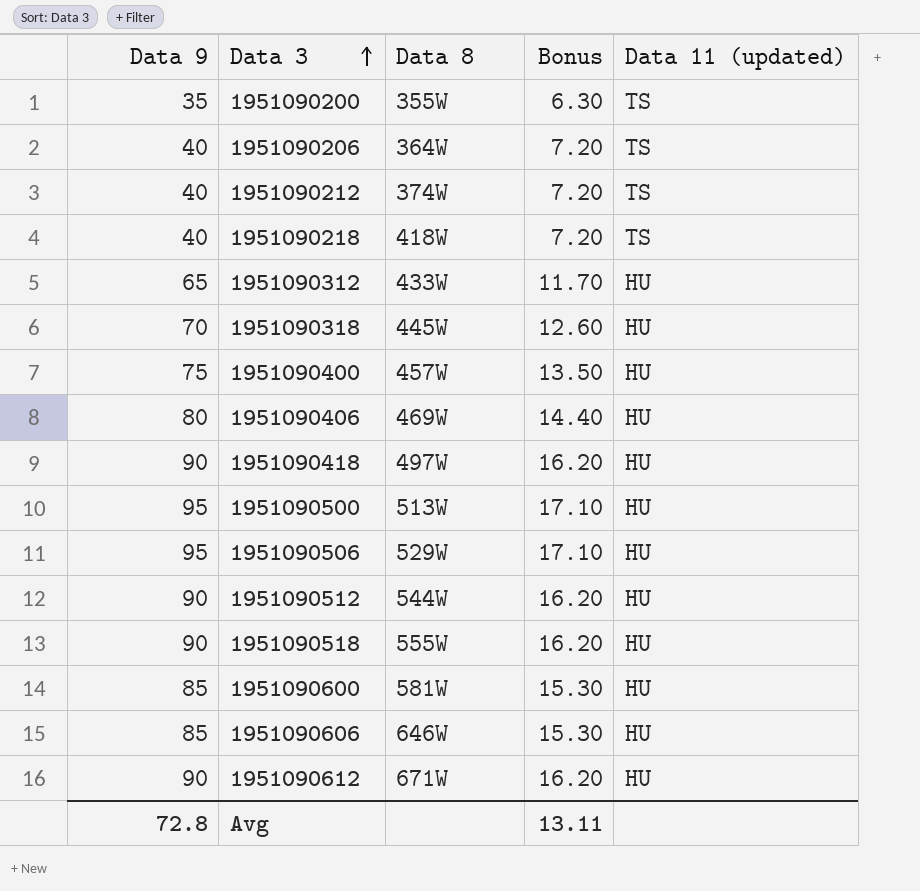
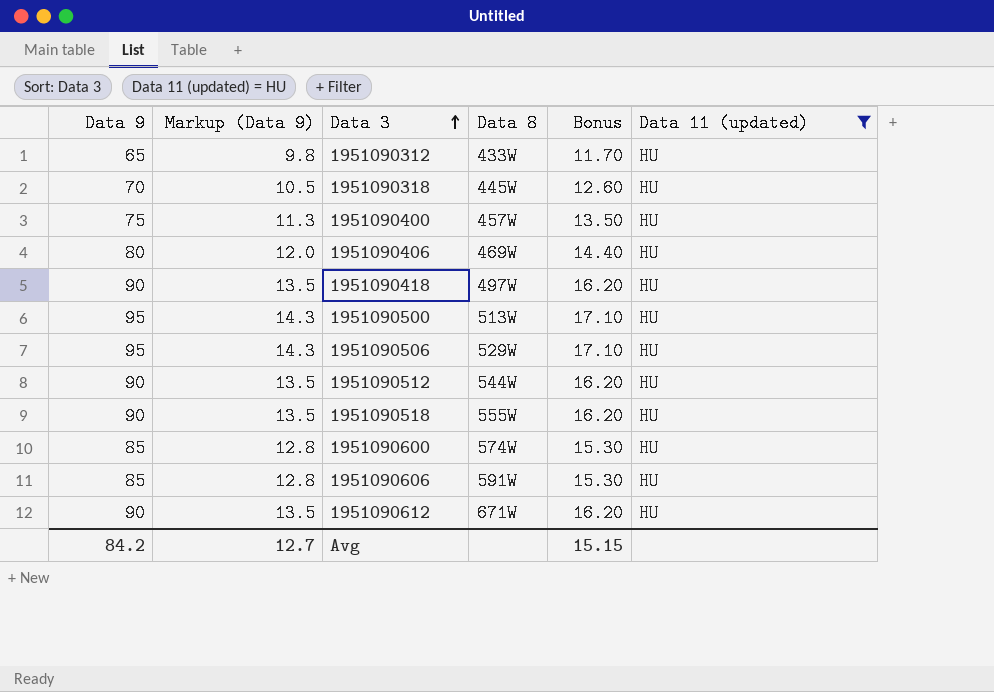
filter: none -> Data 11 (updated) = HU
column Markup (Data 9) | formula: none -> [Data 9] * 0.15
1951090600 | Data 8: 581W -> 574W
1951090606 | Data 8: 646W -> 591W
Avg | Data 9: 72.8 -> 84.2
Avg | Bonus: 13.11 -> 15.15

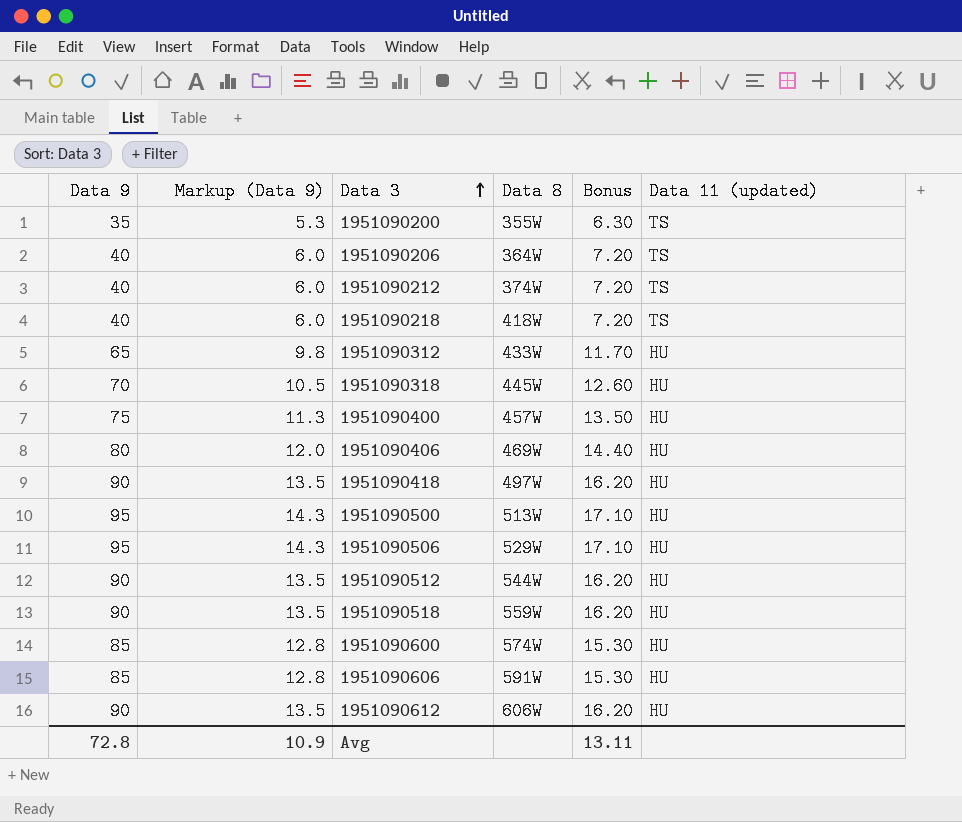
filter: Data 11 (updated) = HU -> none
1951090518 | Data 8: 555W -> 559W
1951090612 | Data 8: 671W -> 606W
Avg | Data 9: 84.2 -> 72.8
Avg | Markup (Data 9): 12.7 -> 10.9
Avg | Bonus: 15.15 -> 13.11

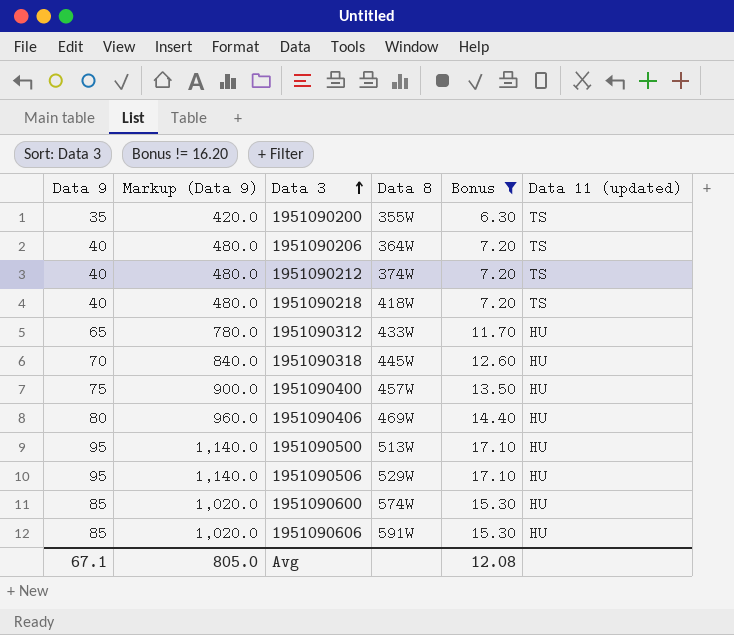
filter: none -> Bonus != 16.20
column Markup (Data 9) | formula: [Data 9] * 0.15 -> [Data 9] * 12
Avg | Data 9: 72.8 -> 67.1
Avg | Markup (Data 9): 10.9 -> 805.0
Avg | Bonus: 13.11 -> 12.08

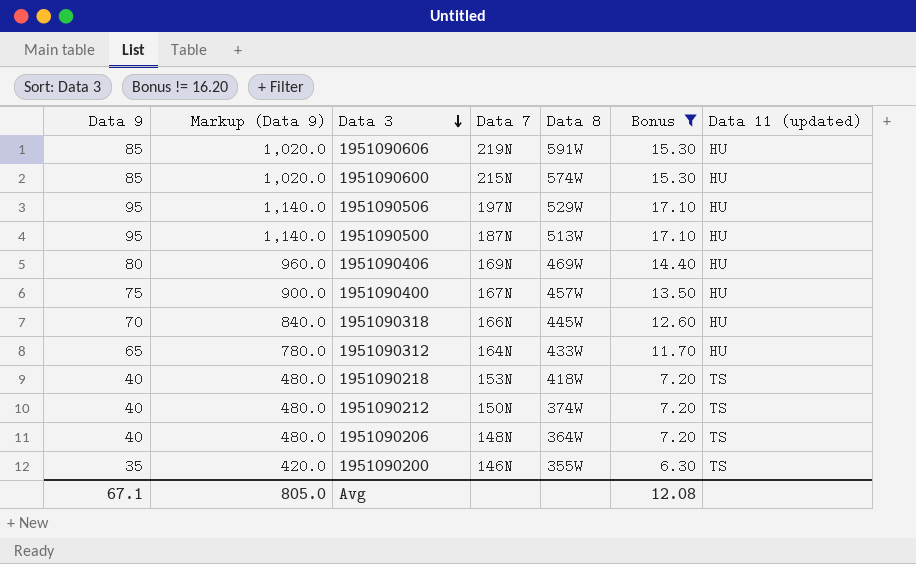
row order: Data 3 ascending -> Data 3 descending
column Data 7 | position: none -> 4

